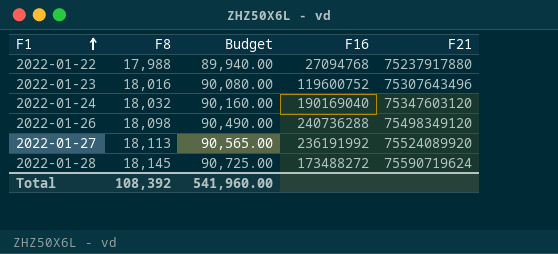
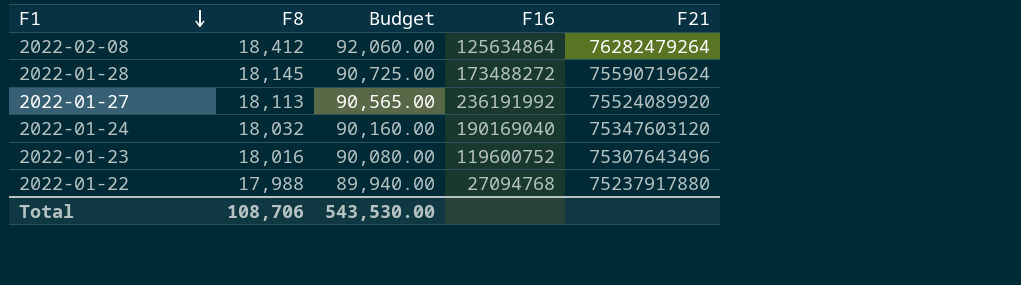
row order: F1 ascending -> F1 descending
row 2022-01-26: 18,098 | 90,490.00 | 240736288 | 75498349120 -> none
row 2022-02-08: none -> 18,412 | 92,060.00 | 125634864 | 76282479264
Total | F8: 108,392 -> 108,706
Total | Budget: 541,960.00 -> 543,530.00

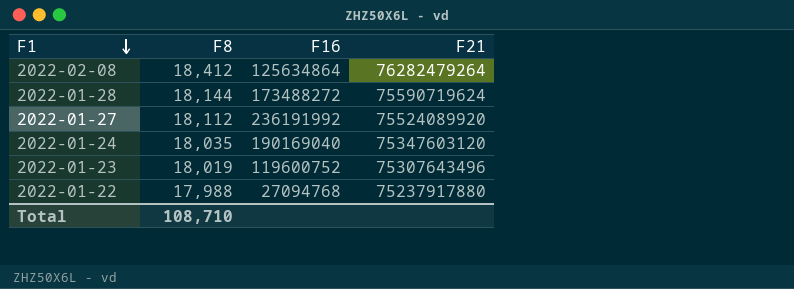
column Budget | formula: [F8] * 5 -> none
2022-01-28 | F8: 18,145 -> 18,144
2022-01-27 | F8: 18,113 -> 18,112
2022-01-24 | F8: 18,032 -> 18,035
2022-01-23 | F8: 18,016 -> 18,019
Total | F8: 108,706 -> 108,710

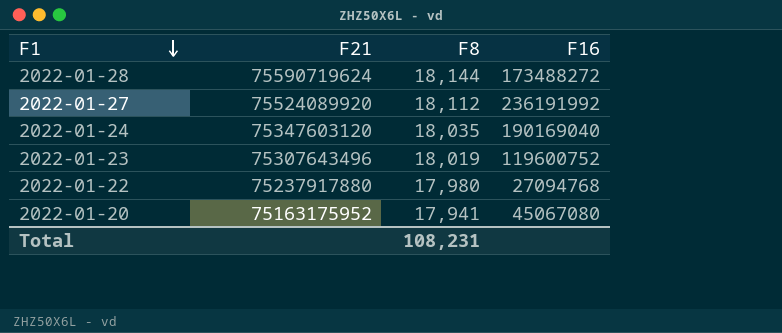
column F21 | position: 4 -> 2
row 2022-02-08: 18,412 | 125634864 | 76282479264 -> none
2022-01-22 | F8: 17,988 -> 17,980
row 2022-01-20: none -> 75163175952 | 17,941 | 45067080
Total | F8: 108,710 -> 108,231

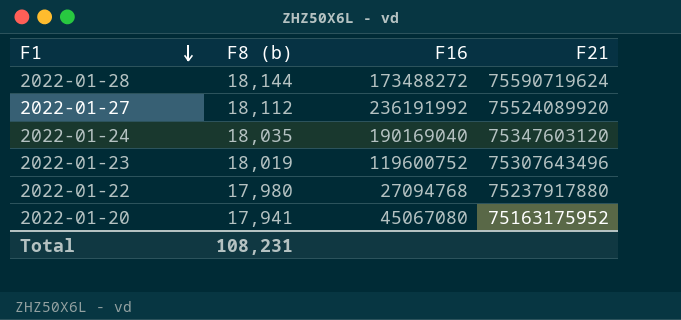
column name: F8 -> F8 (b)
column F21 | position: 2 -> 4

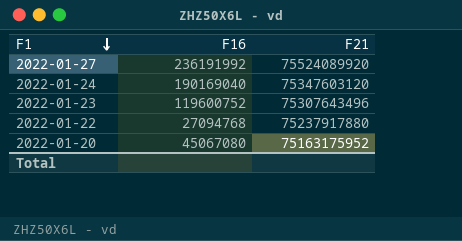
column F8 (b) | position: 2 -> none
row 2022-01-28: 18,144 | 173488272 | 75590719624 -> none

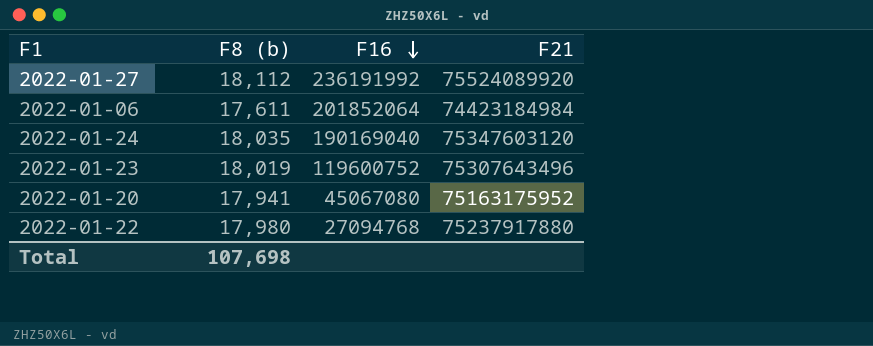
row order: F1 descending -> F16 descending
column F8 (b) | position: none -> 2
row 2022-01-06: none -> 17,611 | 201852064 | 74423184984

